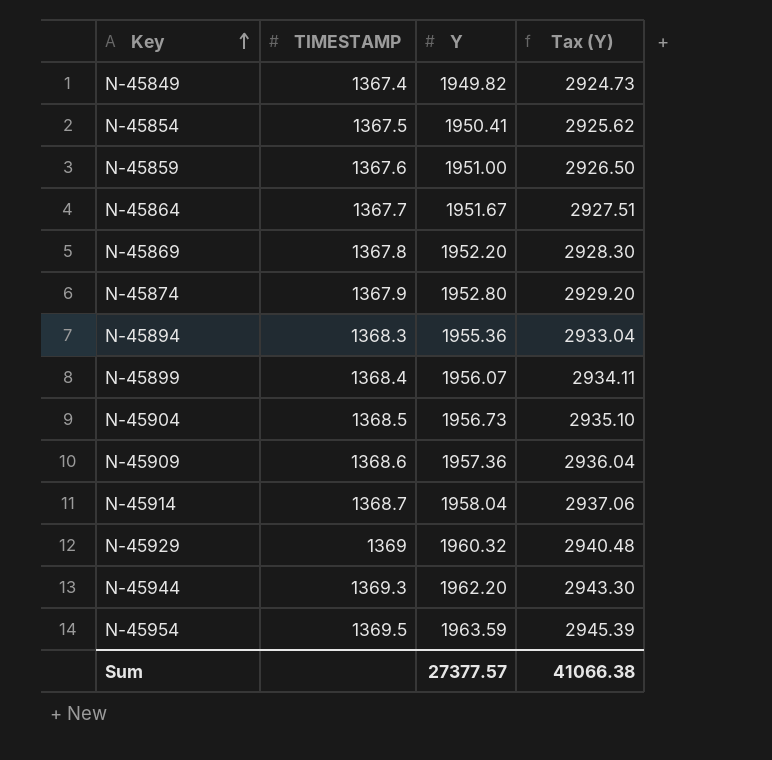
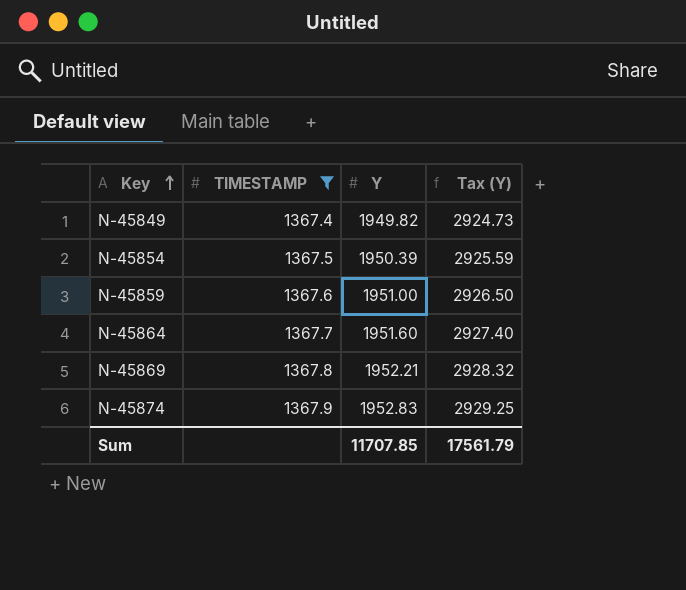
filter: none -> TIMESTAMP <= 1367.9
N-45854 | Y: 1950.41 -> 1950.39
N-45854 | Tax (Y): 2925.62 -> 2925.59
N-45864 | Y: 1951.67 -> 1951.60
N-45864 | Tax (Y): 2927.51 -> 2927.40
N-45869 | Y: 1952.20 -> 1952.21
N-45869 | Tax (Y): 2928.30 -> 2928.32
N-45874 | Y: 1952.80 -> 1952.83
N-45874 | Tax (Y): 2929.20 -> 2929.25
Sum | Y: 27377.57 -> 11707.85
Sum | Tax (Y): 41066.38 -> 17561.79

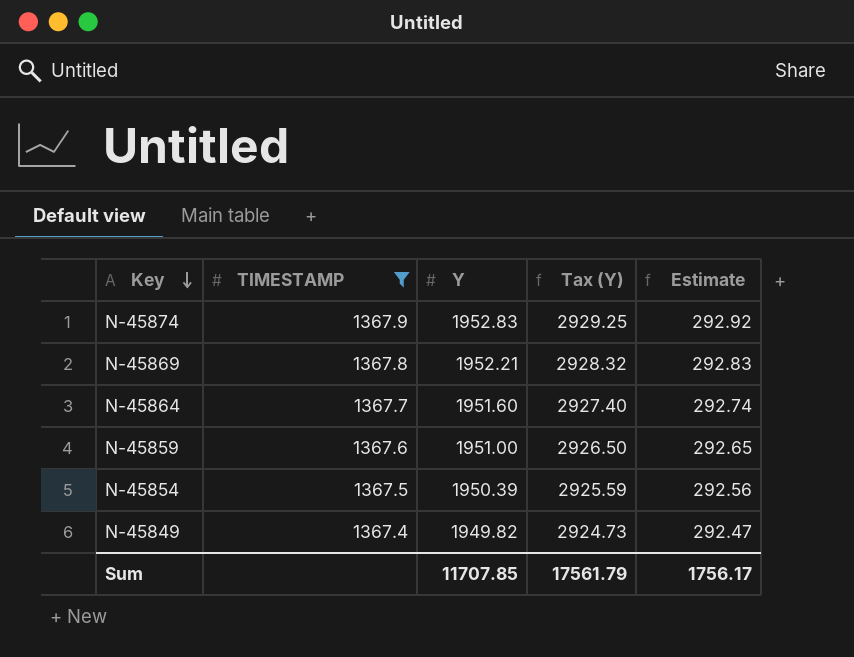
row order: Key ascending -> Key descending
column Estimate | formula: none -> [Y] * 0.15

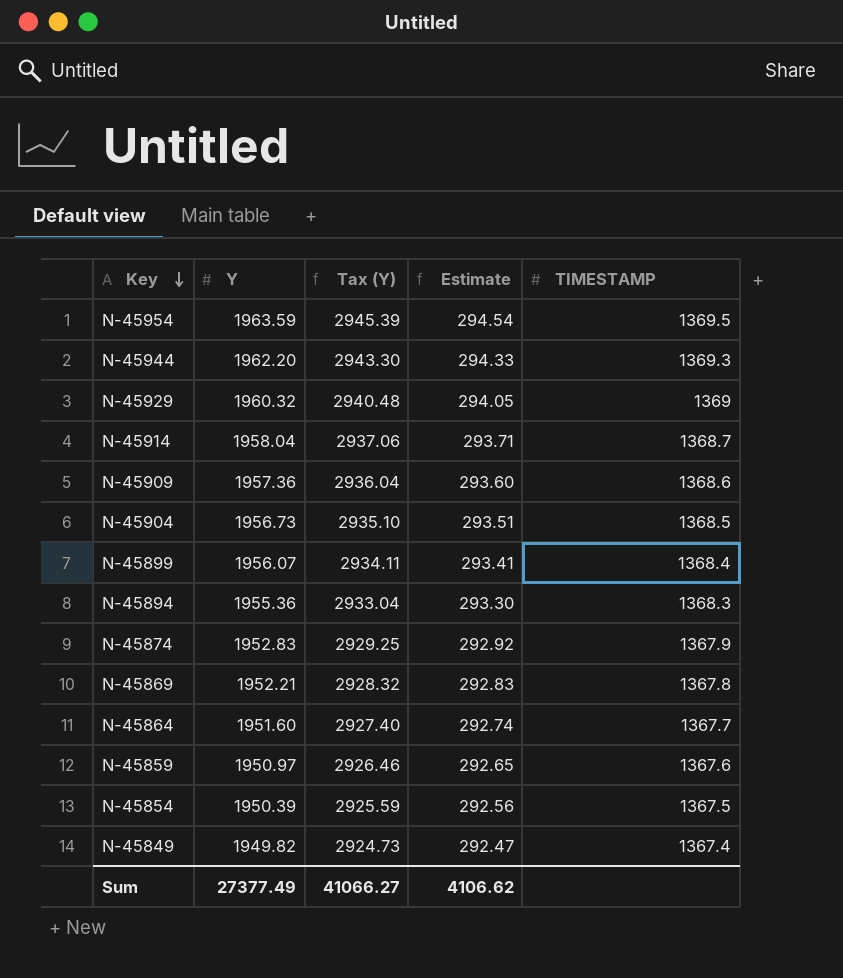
filter: TIMESTAMP <= 1367.9 -> none
column TIMESTAMP | position: 2 -> 5
N-45859 | Y: 1951.00 -> 1950.97
N-45859 | Tax (Y): 2926.50 -> 2926.46
Sum | Y: 11707.85 -> 27377.49
Sum | Tax (Y): 17561.79 -> 41066.27
Sum | Estimate: 1756.17 -> 4106.62

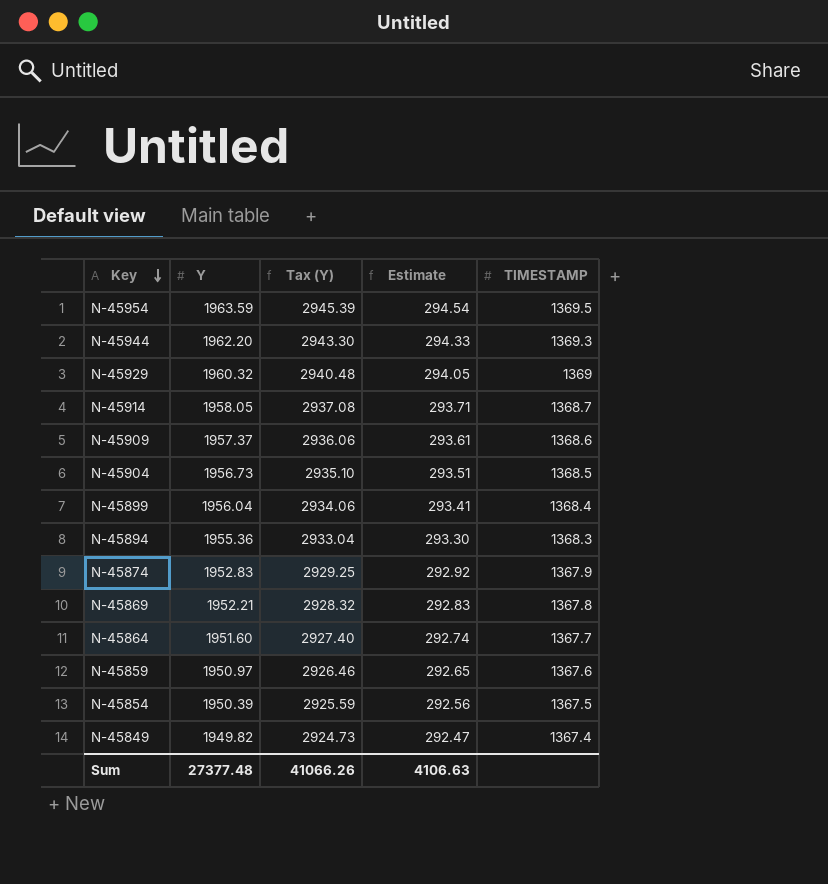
N-45914 | Y: 1958.04 -> 1958.05
N-45914 | Tax (Y): 2937.06 -> 2937.08
N-45909 | Y: 1957.36 -> 1957.37
N-45909 | Tax (Y): 2936.04 -> 2936.06
N-45909 | Estimate: 293.60 -> 293.61
N-45899 | Y: 1956.07 -> 1956.04
N-45899 | Tax (Y): 2934.11 -> 2934.06
Sum | Y: 27377.49 -> 27377.48
Sum | Tax (Y): 41066.27 -> 41066.26
Sum | Estimate: 4106.62 -> 4106.63

